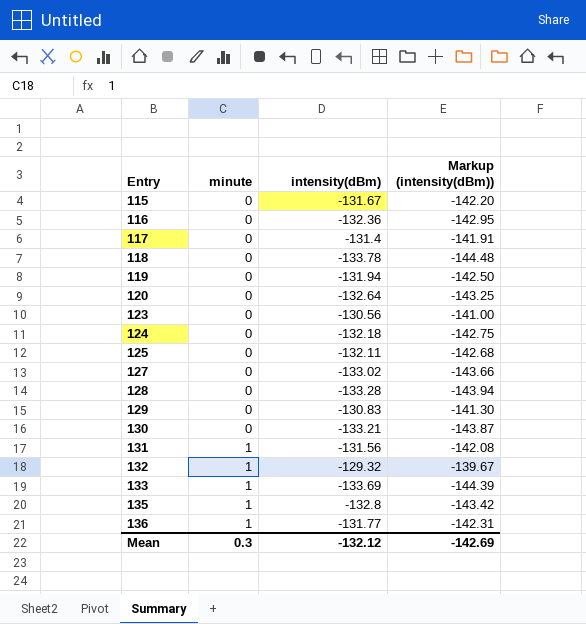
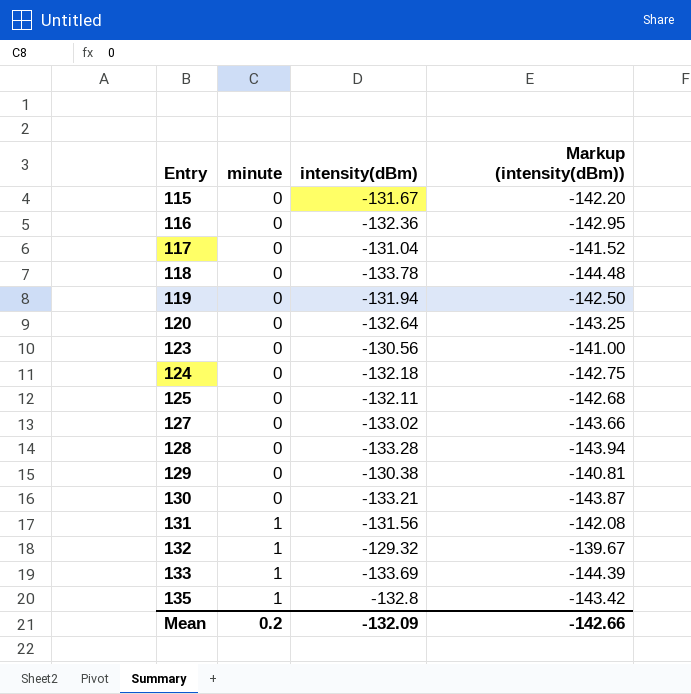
row 136: 1 | -131.77 | -142.31 -> none
117 | intensity(dBm): -131.4 -> -131.04
117 | Markup (intensity(dBm)): -141.91 -> -141.52
129 | intensity(dBm): -130.83 -> -130.38
129 | Markup (intensity(dBm)): -141.30 -> -140.81
Mean | minute: 0.3 -> 0.2
Mean | intensity(dBm): -132.12 -> -132.09
Mean | Markup (intensity(dBm)): -142.69 -> -142.66

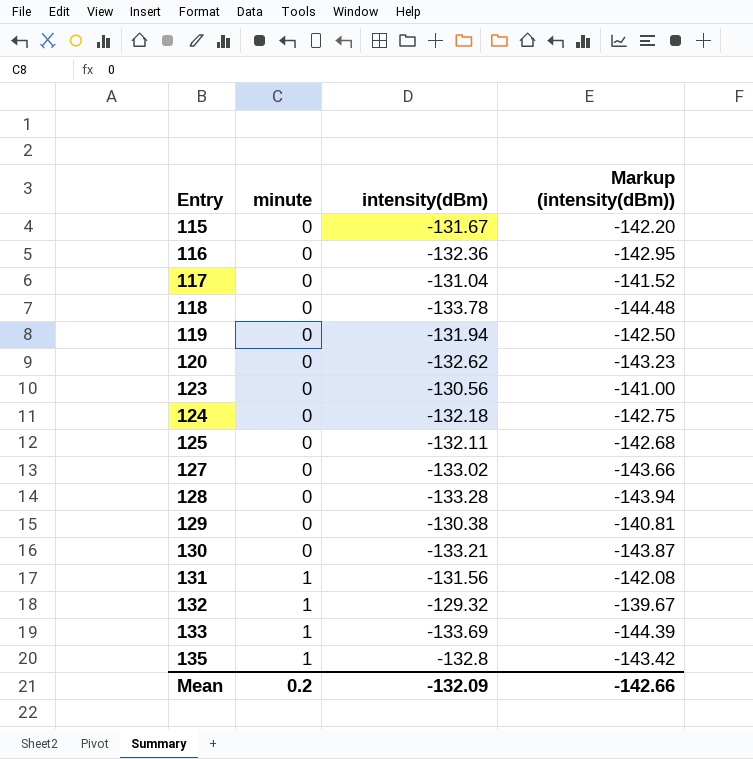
120 | intensity(dBm): -132.64 -> -132.62
120 | Markup (intensity(dBm)): -143.25 -> -143.23

